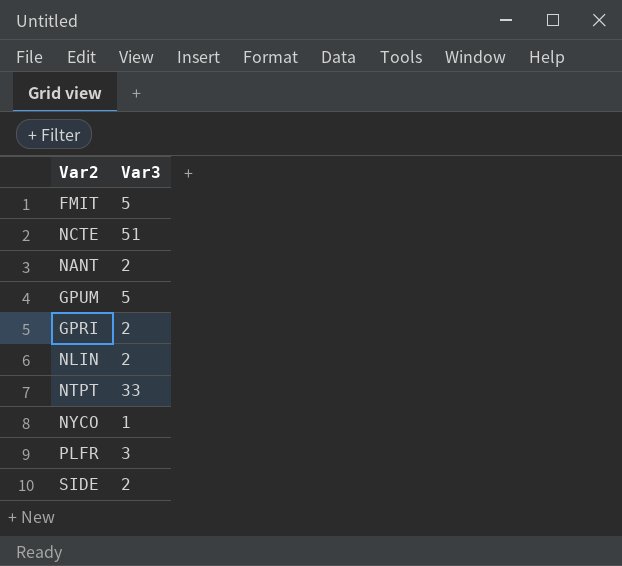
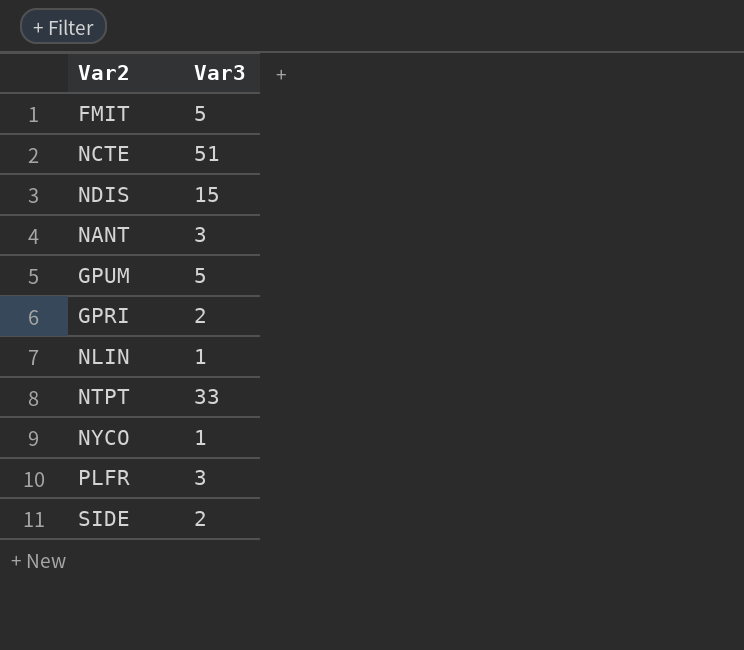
row NDIS: none -> 15
NANT | Var3: 2 -> 3
NLIN | Var3: 2 -> 1

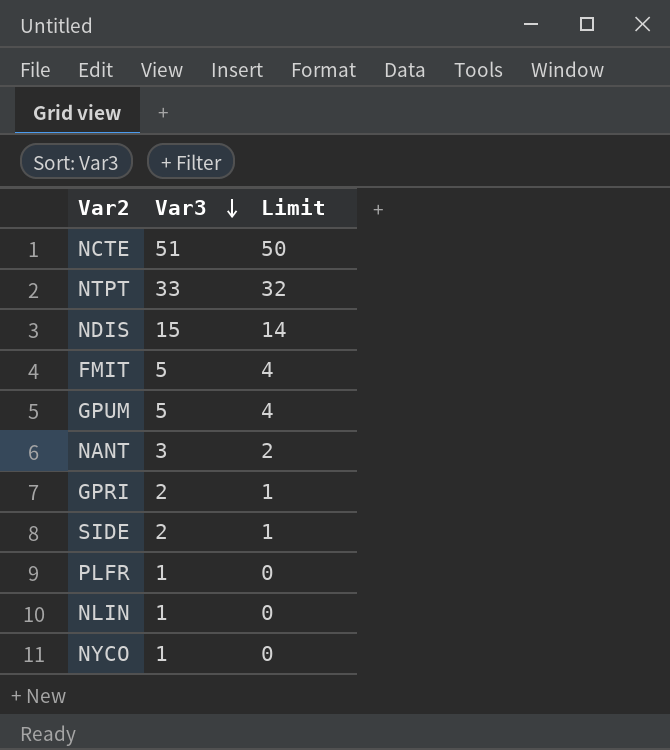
row order: none -> Var3 descending
column Limit | formula: none -> [Var3] - 1
PLFR | Var3: 3 -> 1

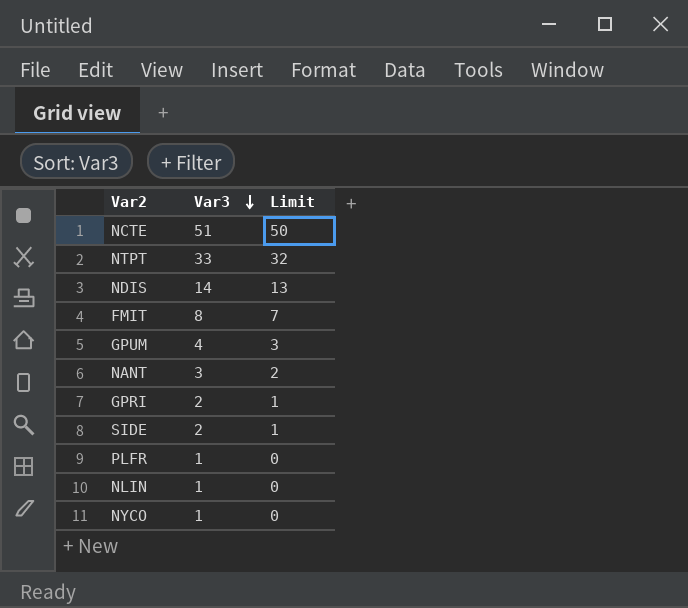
NDIS | Var3: 15 -> 14
NDIS | Limit: 14 -> 13
FMIT | Var3: 5 -> 8
FMIT | Limit: 4 -> 7
GPUM | Var3: 5 -> 4
GPUM | Limit: 4 -> 3

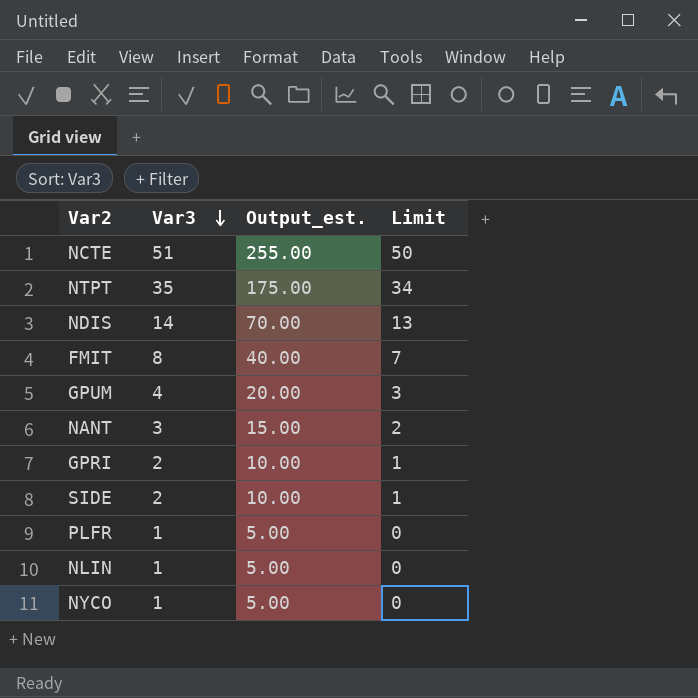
column Output_est. | formula: none -> [Var3] * 5
NTPT | Var3: 33 -> 35
NTPT | Limit: 32 -> 34

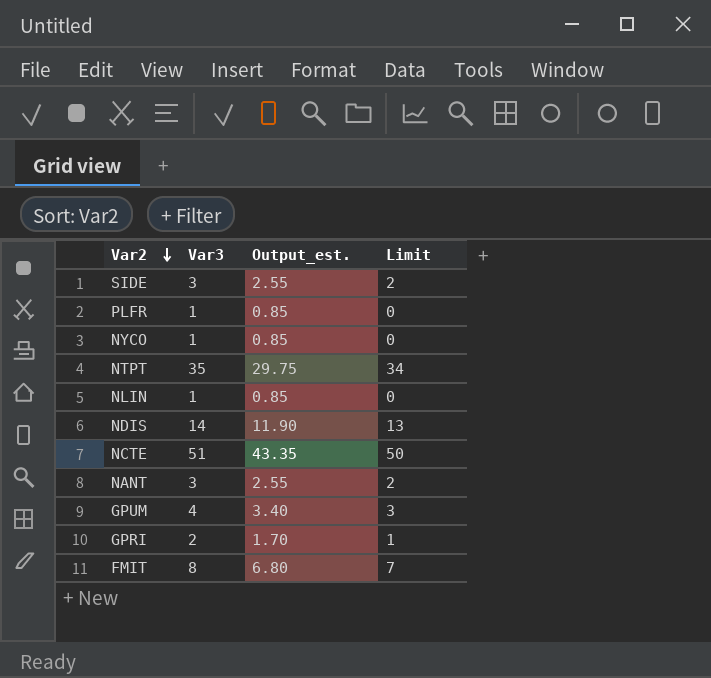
row order: Var3 descending -> Var2 descending
column Output_est. | formula: [Var3] * 5 -> [Var3] * 0.85
SIDE | Var3: 2 -> 3
SIDE | Limit: 1 -> 2

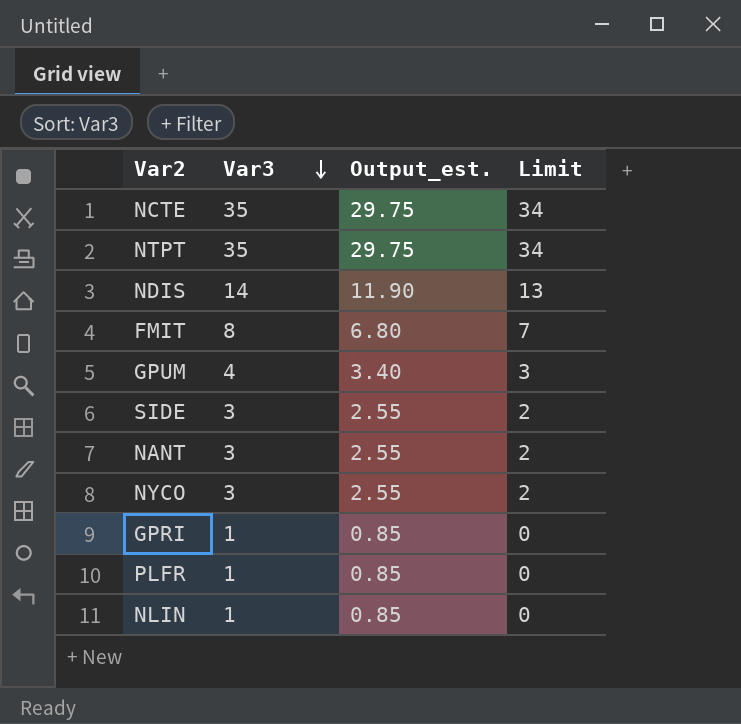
row order: Var2 descending -> Var3 descending
NCTE | Var3: 51 -> 35
NCTE | Output_est.: 43.35 -> 29.75
NCTE | Limit: 50 -> 34
NYCO | Var3: 1 -> 3
NYCO | Output_est.: 0.85 -> 2.55
NYCO | Limit: 0 -> 2
GPRI | Var3: 2 -> 1
GPRI | Output_est.: 1.70 -> 0.85
GPRI | Limit: 1 -> 0

